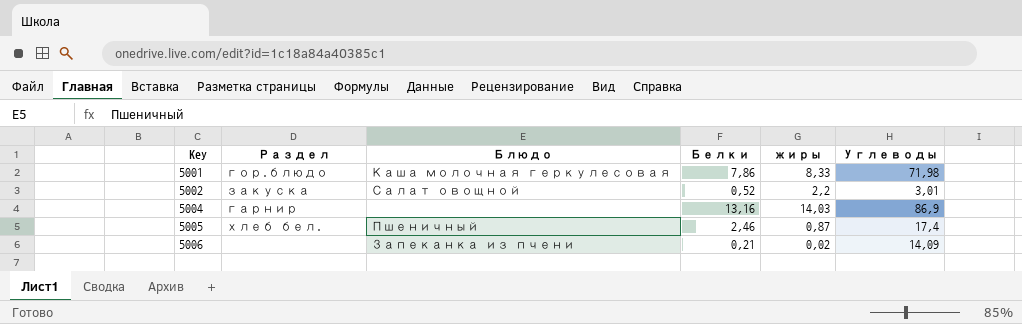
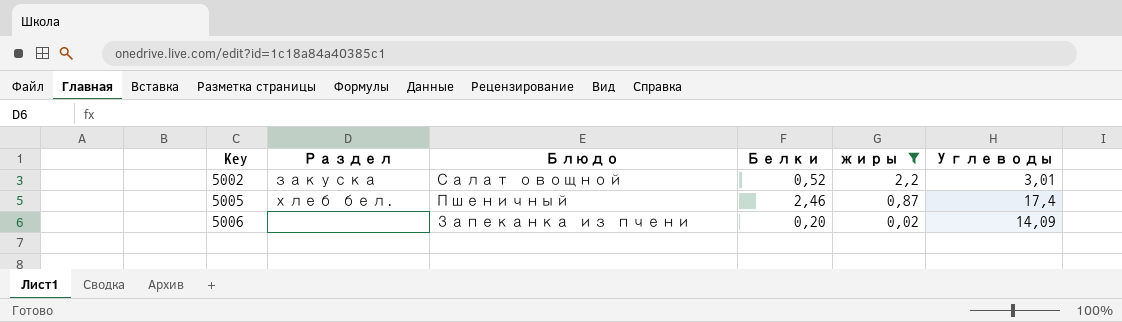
filter: none -> жиры <= 2,2
5006 | Белки: 0,21 -> 0,20

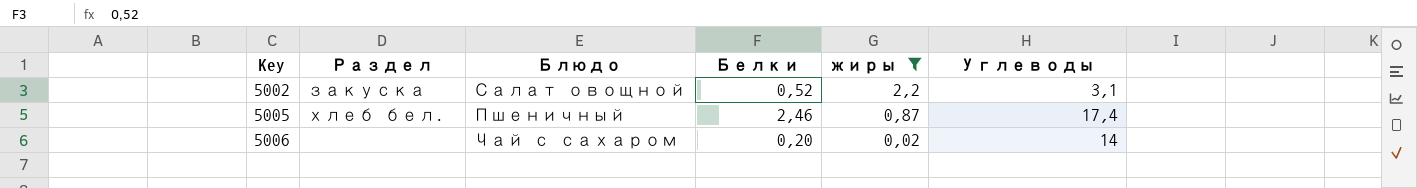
5002 | Углеводы: 3,01 -> 3,1
5006 | Блюдо: Запеканка из пчени -> Чай с сахаром
5006 | Углеводы: 14,09 -> 14

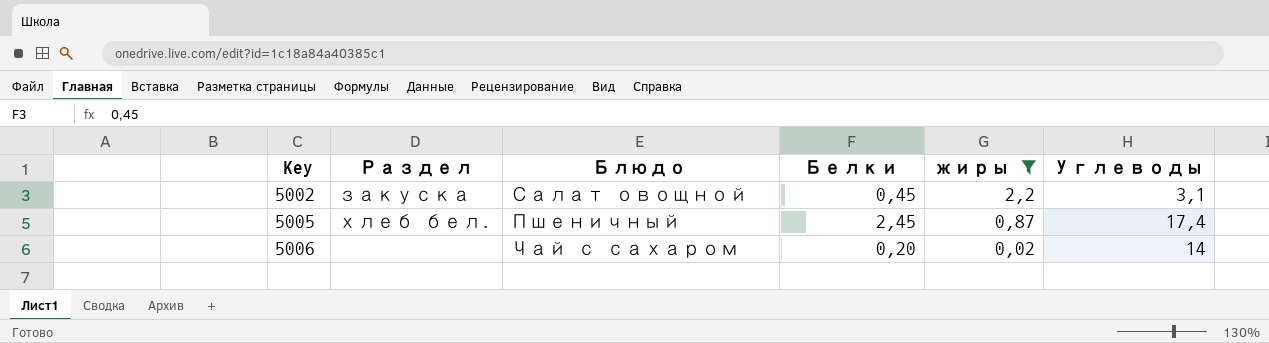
5002 | Белки: 0,52 -> 0,45
5005 | Белки: 2,46 -> 2,45

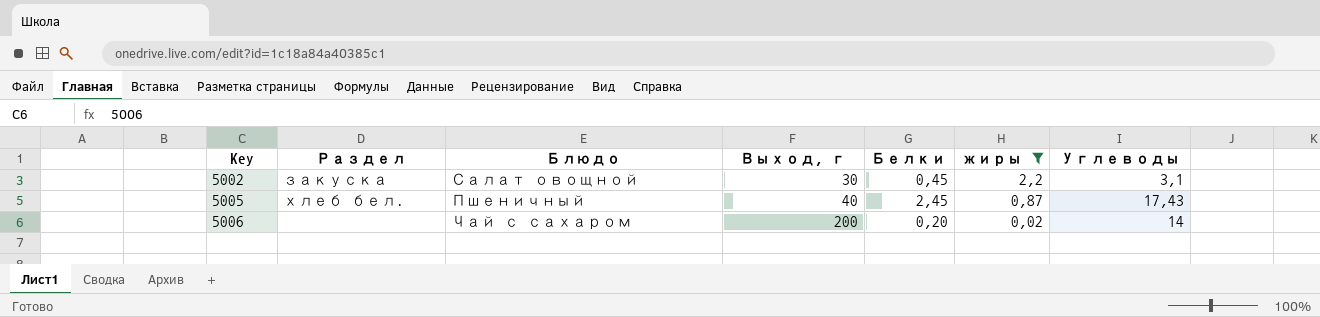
column Выход, г | position: none -> 4
5005 | Углеводы: 17,4 -> 17,43

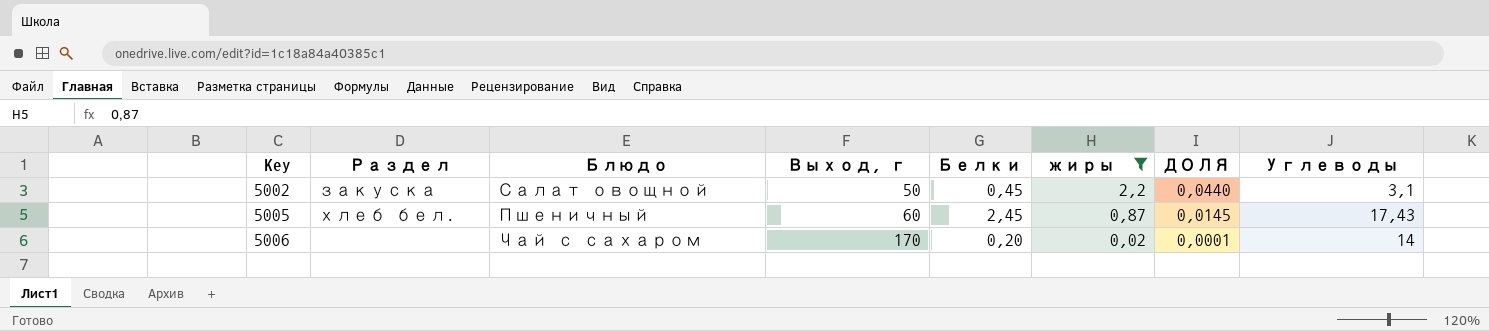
column ДОЛЯ | formula: none -> [жиры] / [Выход, г]
5002 | Выход, г: 30 -> 50
5005 | Выход, г: 40 -> 60
5006 | Выход, г: 200 -> 170

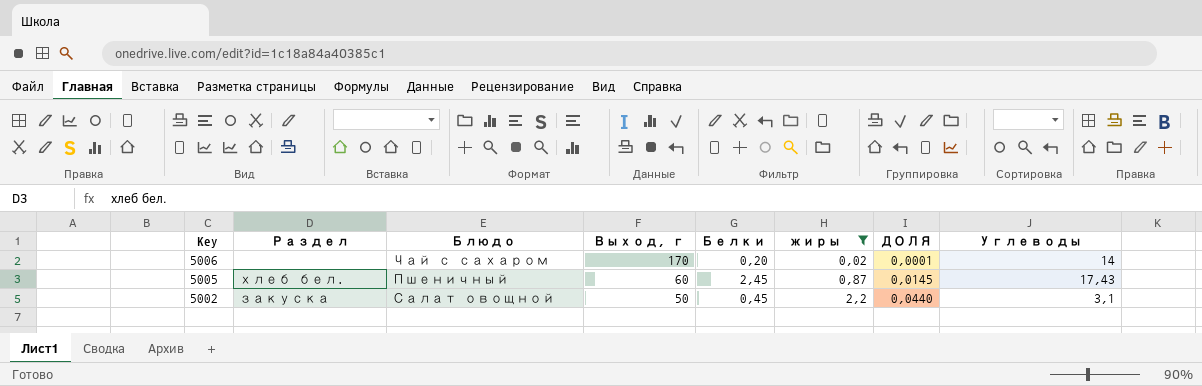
row order: Key ascending -> Key descending

